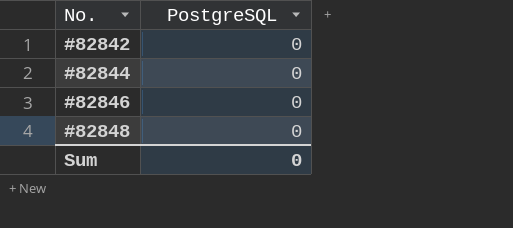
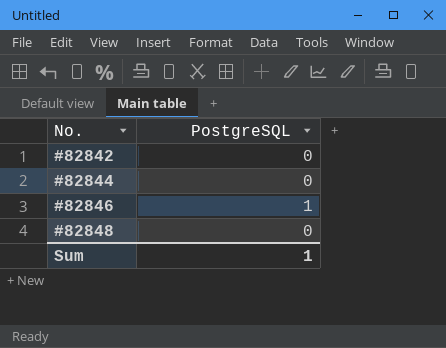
#82846 | PostgreSQL: 0 -> 1
Sum | PostgreSQL: 0 -> 1

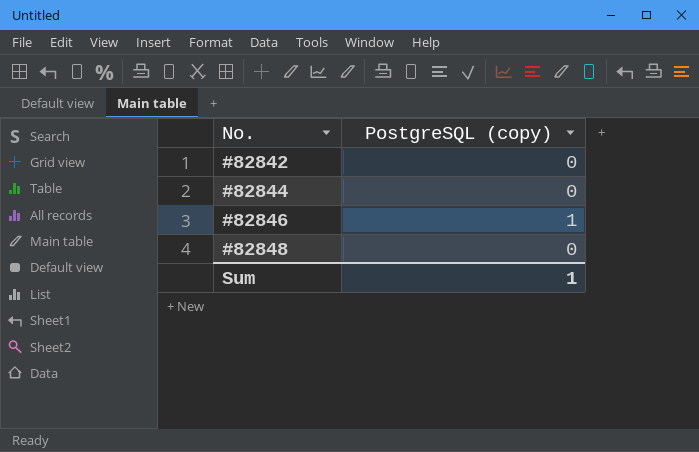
column name: PostgreSQL -> PostgreSQL (copy)

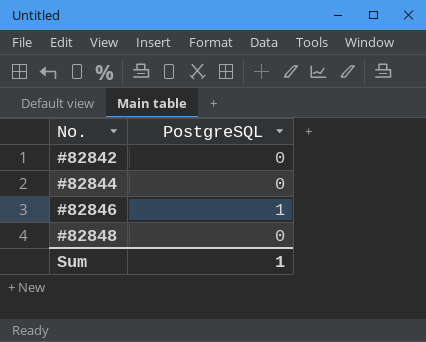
column name: PostgreSQL (copy) -> PostgreSQL

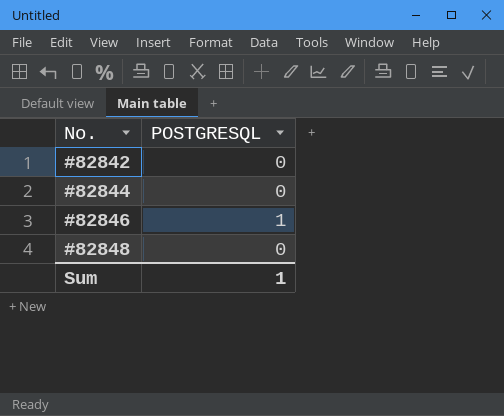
column name: PostgreSQL -> POSTGRESQL

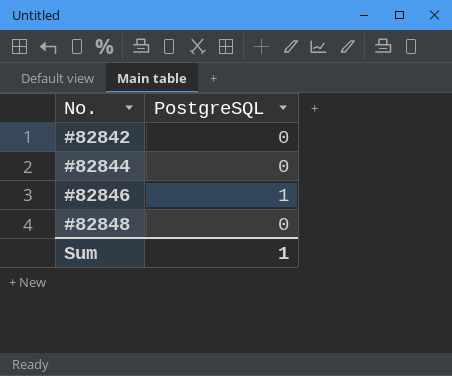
column name: POSTGRESQL -> PostgreSQL

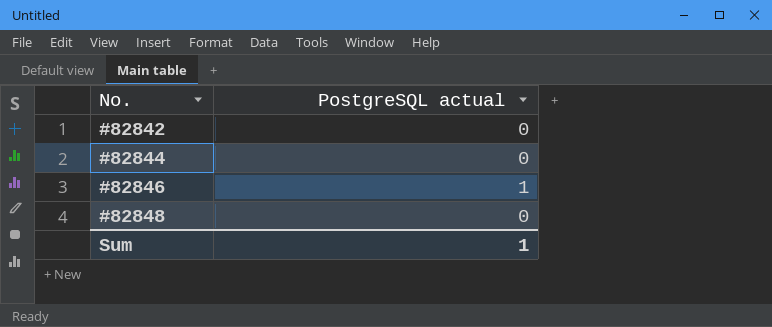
column name: PostgreSQL -> PostgreSQL actual

